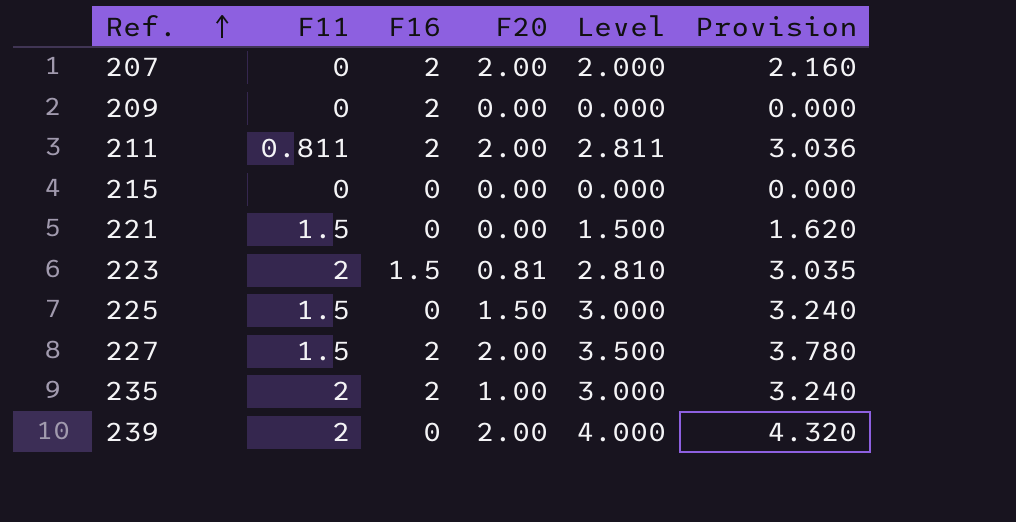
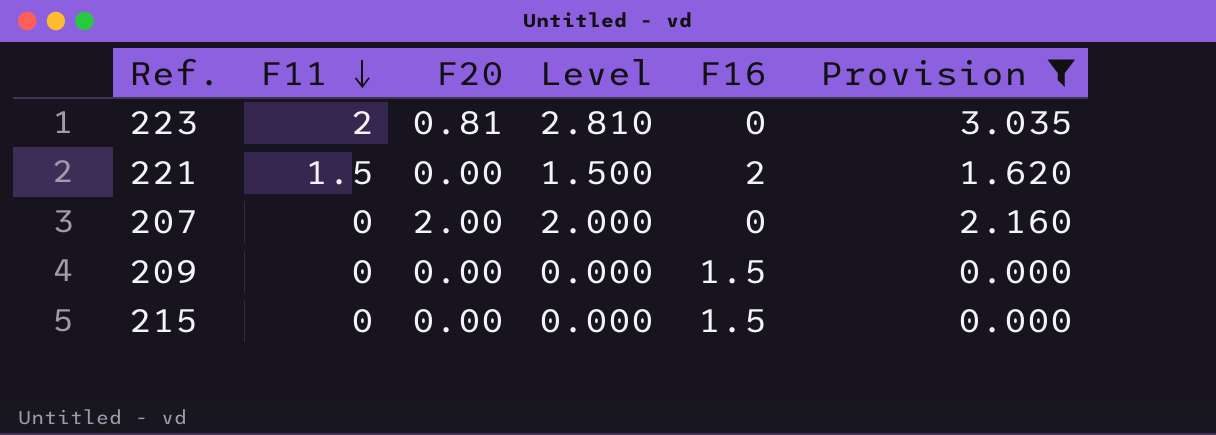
filter: none -> Provision <= 3.035
row order: Ref. ascending -> F11 descending
column F16 | position: 3 -> 5
223 | F16: 1.5 -> 0
221 | F16: 0 -> 2
207 | F16: 2 -> 0
209 | F16: 2 -> 1.5
215 | F16: 0 -> 1.5

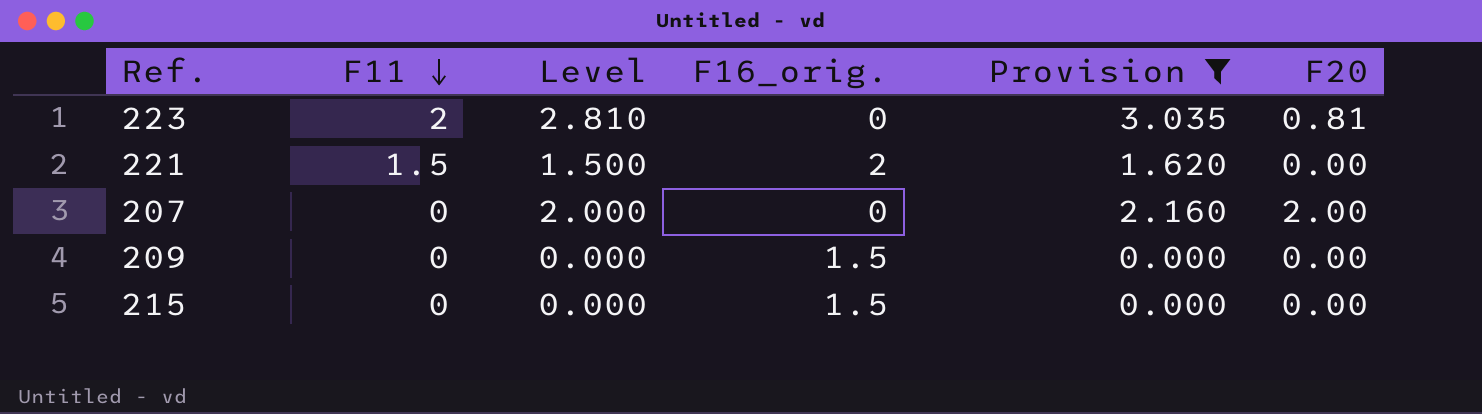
column name: F16 -> F16_orig.
column F20 | position: 3 -> 6

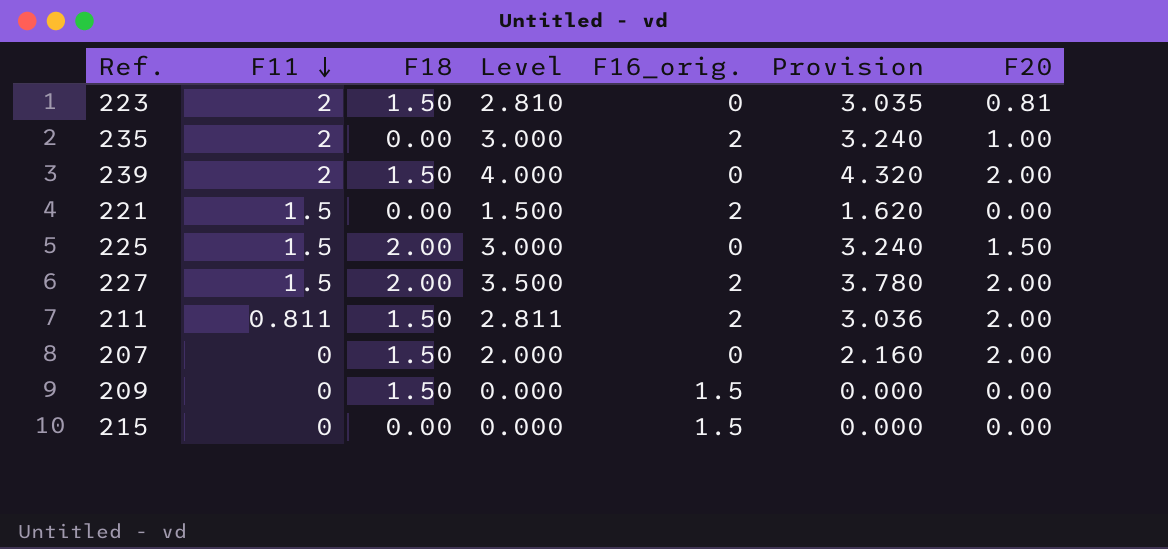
filter: Provision <= 3.035 -> none
column F18 | position: none -> 3

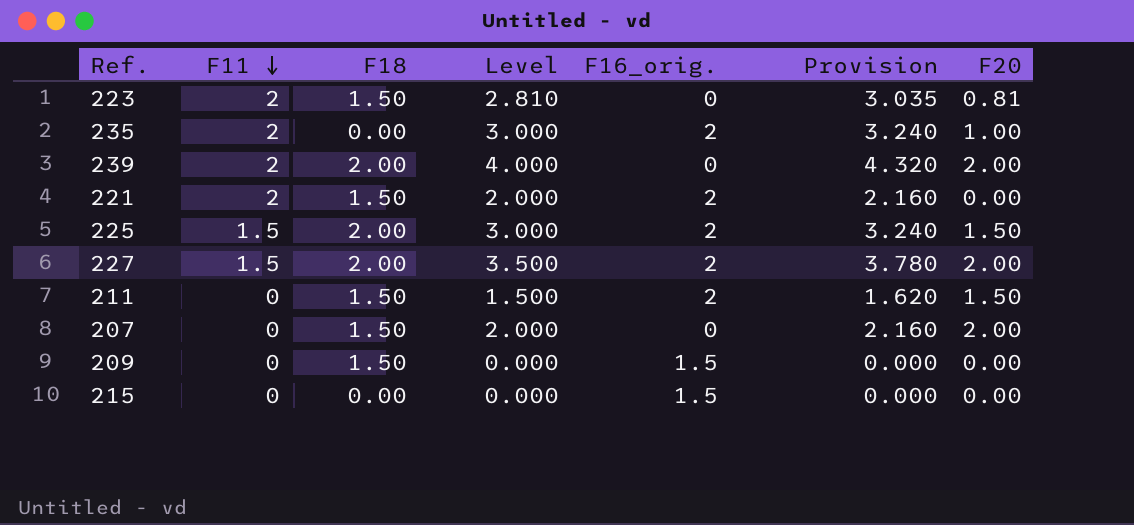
239 | F18: 1.50 -> 2.00
221 | F11: 1.5 -> 2
221 | F18: 0.00 -> 1.50
221 | Level: 1.500 -> 2.000
221 | Provision: 1.620 -> 2.160
225 | F16_orig.: 0 -> 2
211 | F11: 0.811 -> 0
211 | Level: 2.811 -> 1.500
211 | Provision: 3.036 -> 1.620
211 | F20: 2.00 -> 1.50

